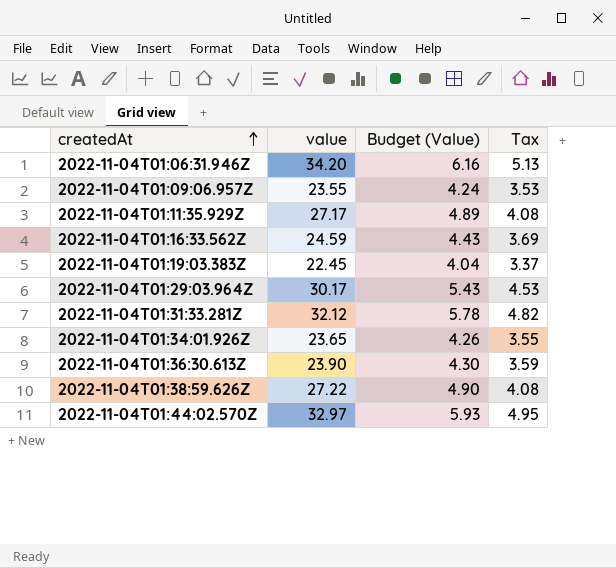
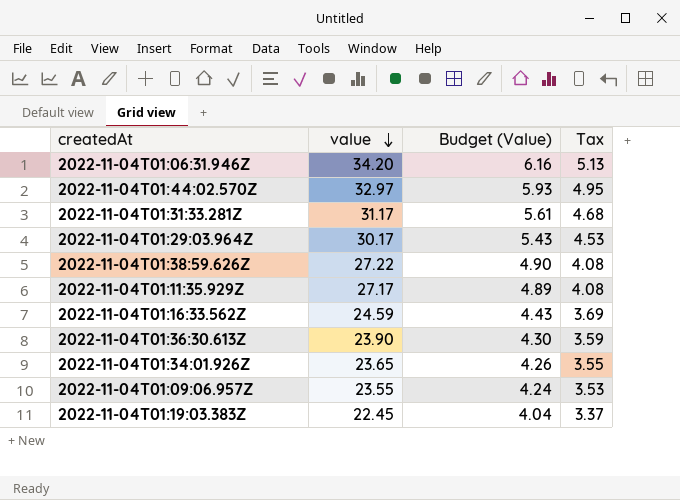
row order: createdAt ascending -> value descending
2022-11-04T01:31:33.281Z | value: 32.12 -> 31.17
2022-11-04T01:31:33.281Z | Budget (Value): 5.78 -> 5.61
2022-11-04T01:31:33.281Z | Tax: 4.82 -> 4.68

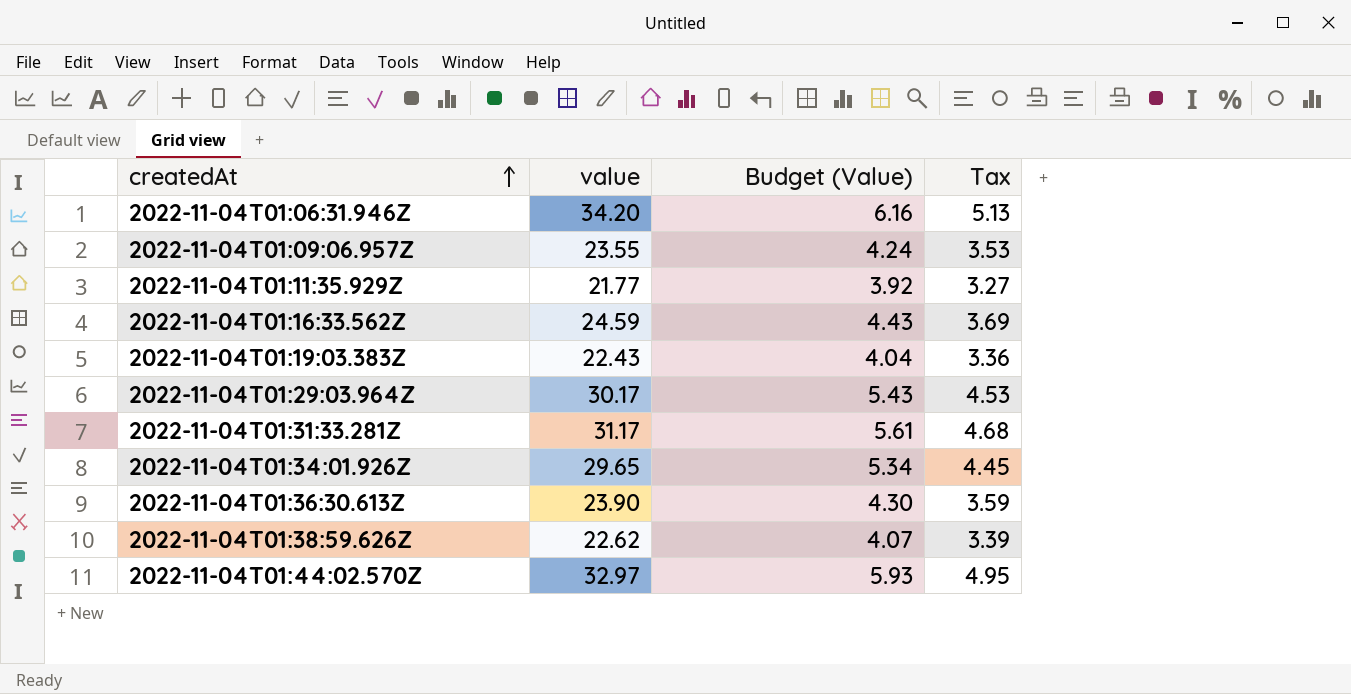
row order: value descending -> createdAt ascending
2022-11-04T01:11:35.929Z | value: 27.17 -> 21.77
2022-11-04T01:11:35.929Z | Budget (Value): 4.89 -> 3.92
2022-11-04T01:11:35.929Z | Tax: 4.08 -> 3.27
2022-11-04T01:19:03.383Z | value: 22.45 -> 22.43
2022-11-04T01:19:03.383Z | Tax: 3.37 -> 3.36
2022-11-04T01:34:01.926Z | value: 23.65 -> 29.65
2022-11-04T01:34:01.926Z | Budget (Value): 4.26 -> 5.34
2022-11-04T01:34:01.926Z | Tax: 3.55 -> 4.45
2022-11-04T01:38:59.626Z | value: 27.22 -> 22.62
2022-11-04T01:38:59.626Z | Budget (Value): 4.90 -> 4.07
2022-11-04T01:38:59.626Z | Tax: 4.08 -> 3.39

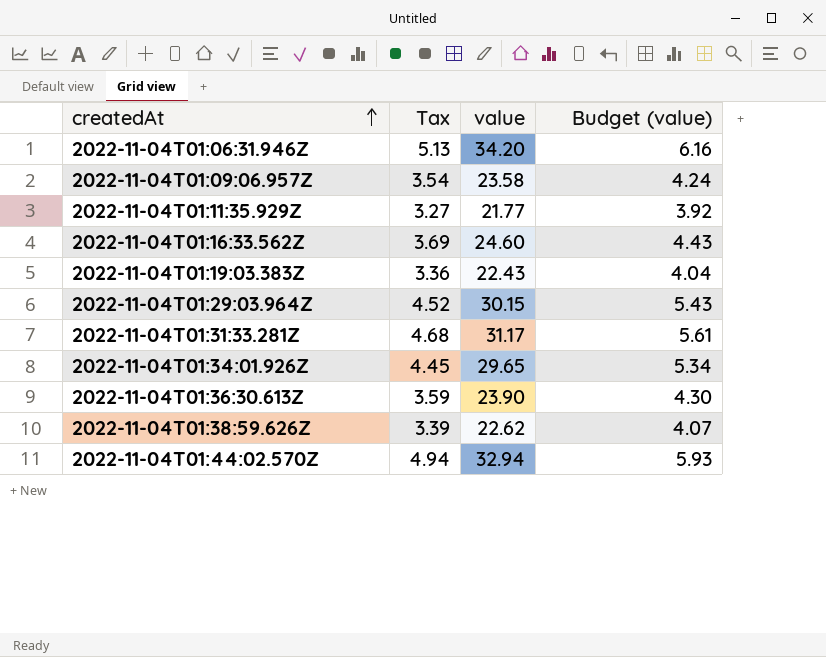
column Tax | position: 4 -> 2
column name: Budget (Value) -> Budget (value)
2022-11-04T01:09:06.957Z | Tax: 3.53 -> 3.54
2022-11-04T01:09:06.957Z | value: 23.55 -> 23.58
2022-11-04T01:16:33.562Z | value: 24.59 -> 24.60
2022-11-04T01:29:03.964Z | Tax: 4.53 -> 4.52
2022-11-04T01:29:03.964Z | value: 30.17 -> 30.15
2022-11-04T01:44:02.570Z | Tax: 4.95 -> 4.94
2022-11-04T01:44:02.570Z | value: 32.97 -> 32.94

